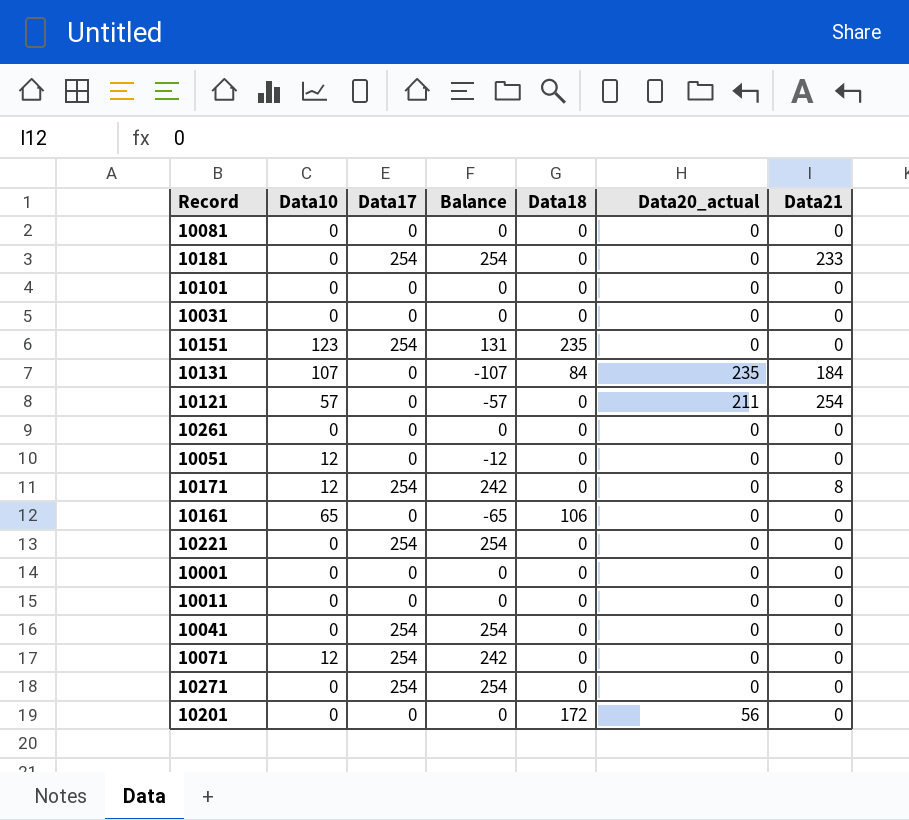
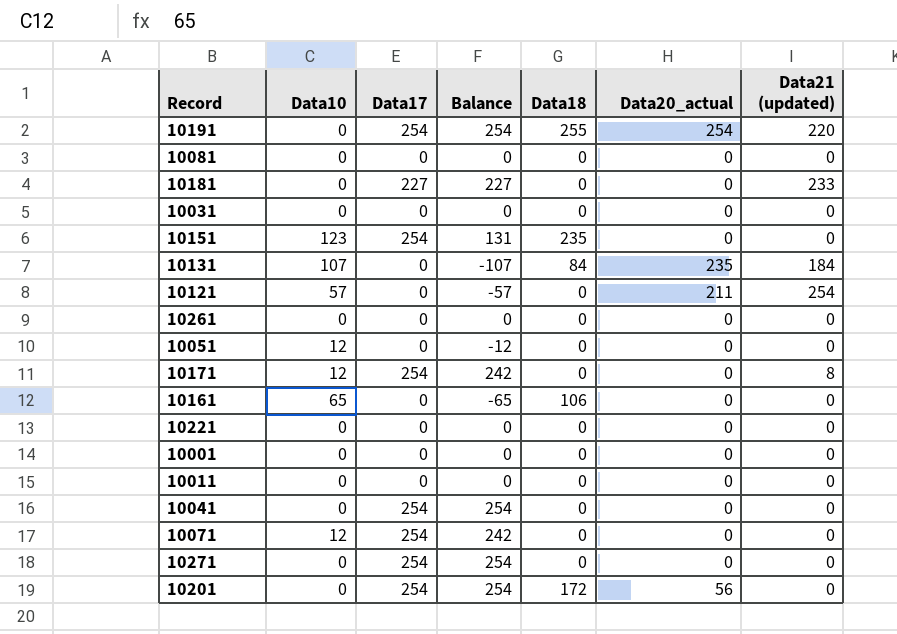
column name: Data21 -> Data21 (updated)
row 10101: 0 | 0 | 0 | 0 | 0 | 0 -> none
row 10191: none -> 0 | 254 | 254 | 255 | 254 | 220
10181 | Data17: 254 -> 227
10181 | Balance: 254 -> 227
10221 | Data17: 254 -> 0
10221 | Balance: 254 -> 0
10201 | Data17: 0 -> 254
10201 | Balance: 0 -> 254

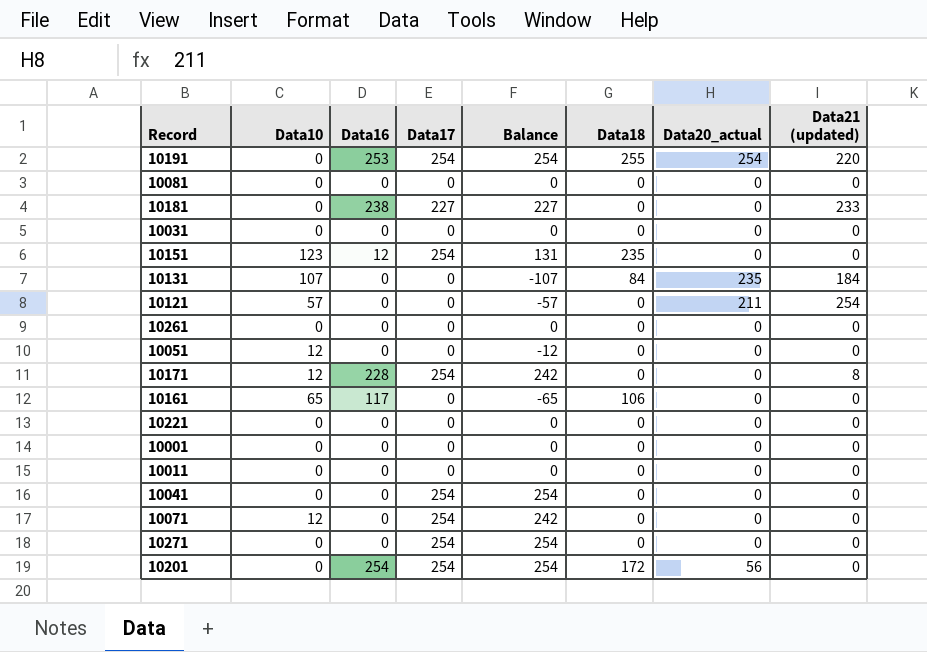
column Data16 | position: none -> 3

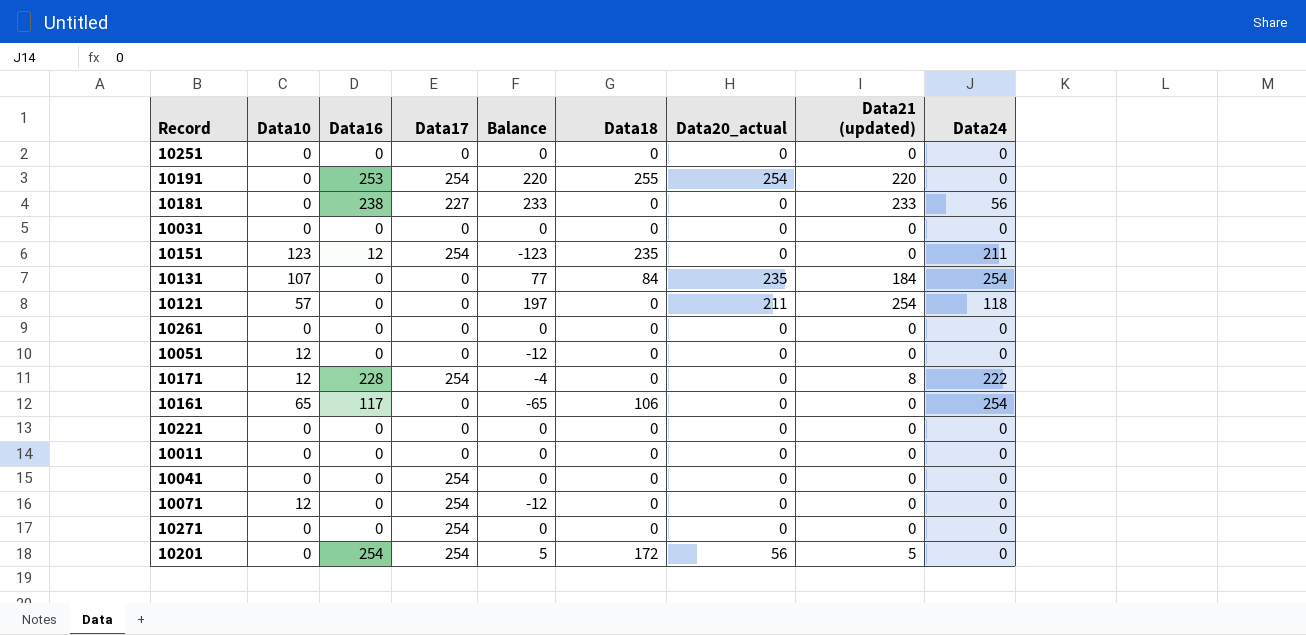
column Balance | formula: [Data17] - [Data10] -> [Data21 (updated)] - [Data10]
column Data24 | position: none -> 9
row 10081: 0 | 0 | 0 | 0 | 0 | 0 | 0 -> none
row 10001: 0 | 0 | 0 | 0 | 0 | 0 | 0 -> none
row 10251: none -> 0 | 0 | 0 | 0 | 0 | 0 | 0 | 0
10201 | Data21 (updated): 0 -> 5

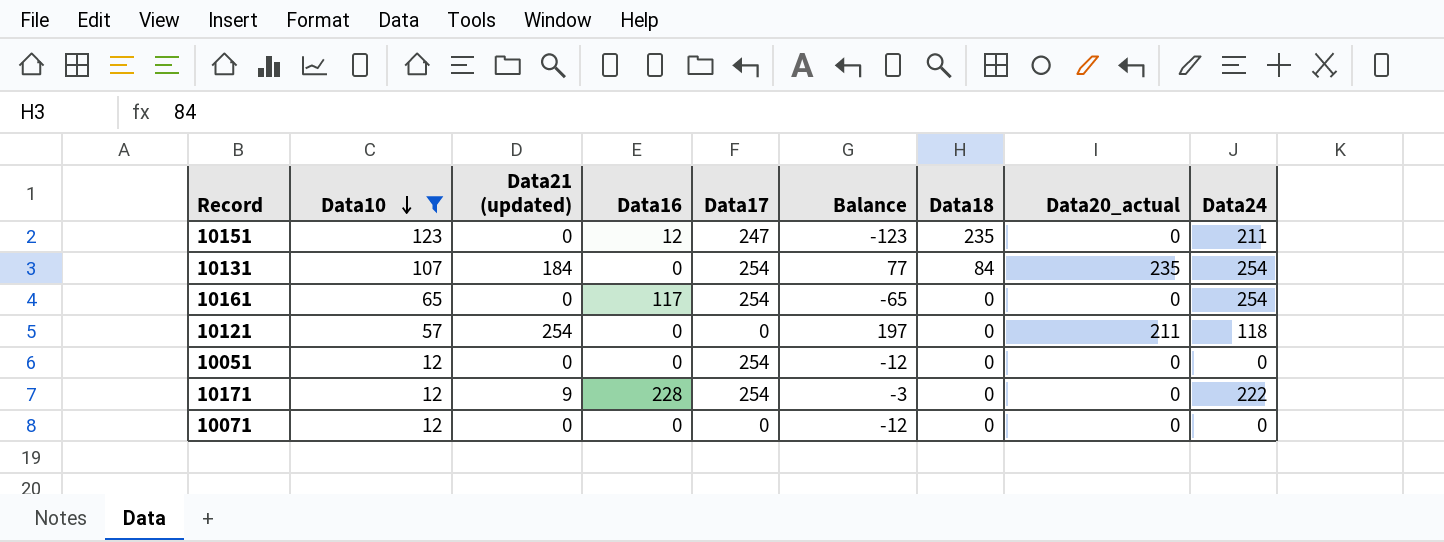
filter: none -> Data10 != 0
row order: none -> Data10 descending
column Data21 (updated) | position: 8 -> 3
10151 | Data17: 254 -> 247
10131 | Data17: 0 -> 254
10161 | Data17: 0 -> 254
10161 | Data18: 106 -> 0
10051 | Data17: 0 -> 254
10171 | Data21 (updated): 8 -> 9
10171 | Balance: -4 -> -3
10071 | Data17: 254 -> 0

